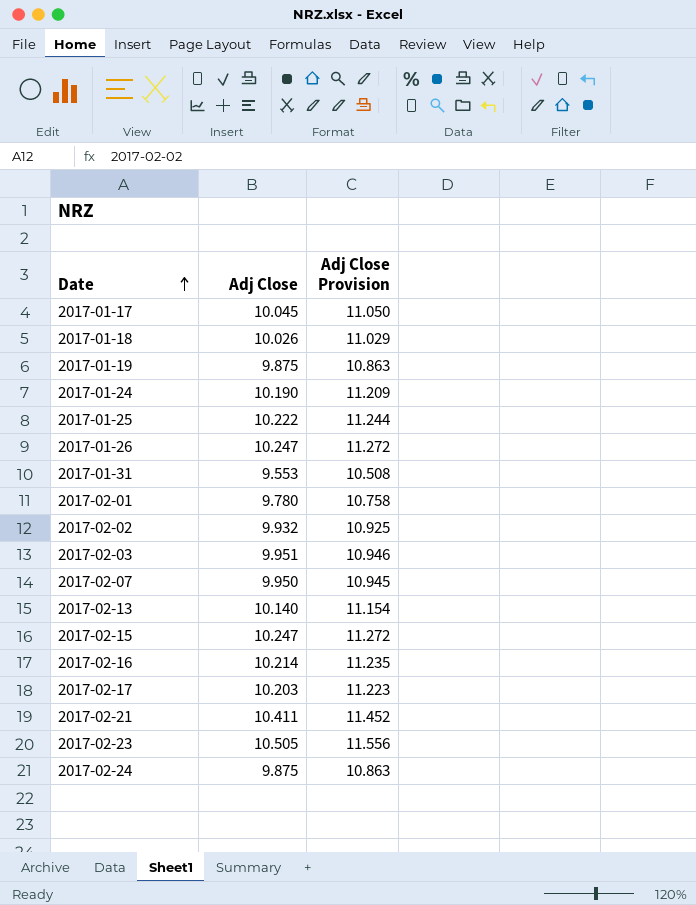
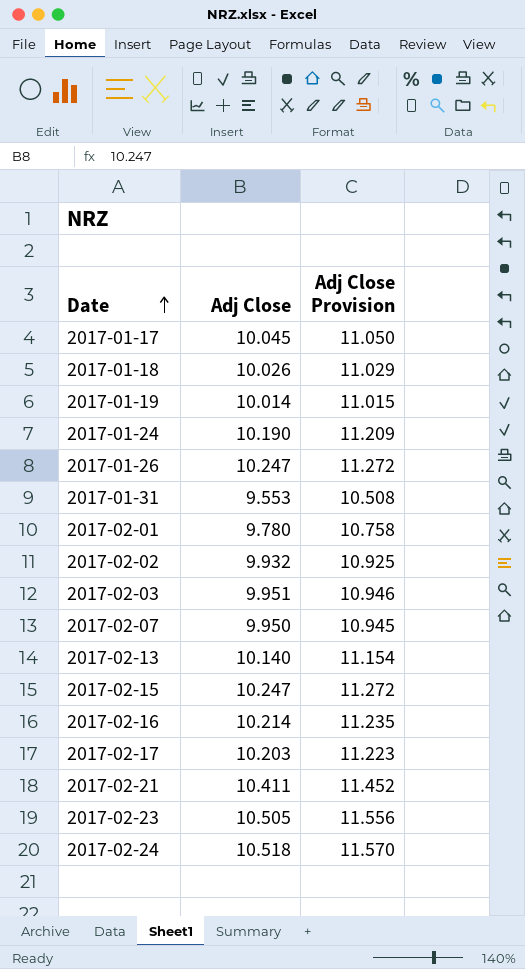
row 2017-01-25: 10.222 | 11.244 -> none
2017-01-19 | Adj Close: 9.875 -> 10.014
2017-01-19 | Adj Close Provision: 10.863 -> 11.015
2017-02-24 | Adj Close: 9.875 -> 10.518
2017-02-24 | Adj Close Provision: 10.863 -> 11.570

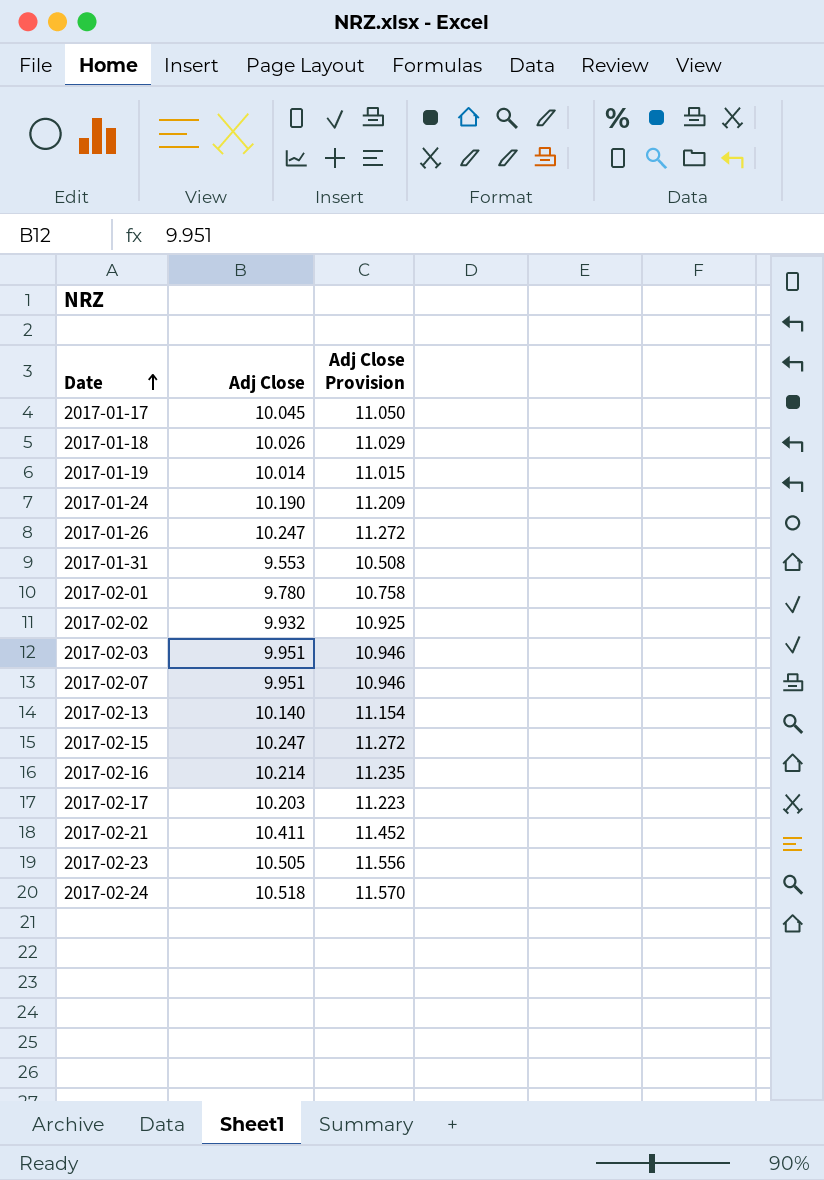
2017-02-07 | Adj Close: 9.950 -> 9.951
2017-02-07 | Adj Close Provision: 10.945 -> 10.946

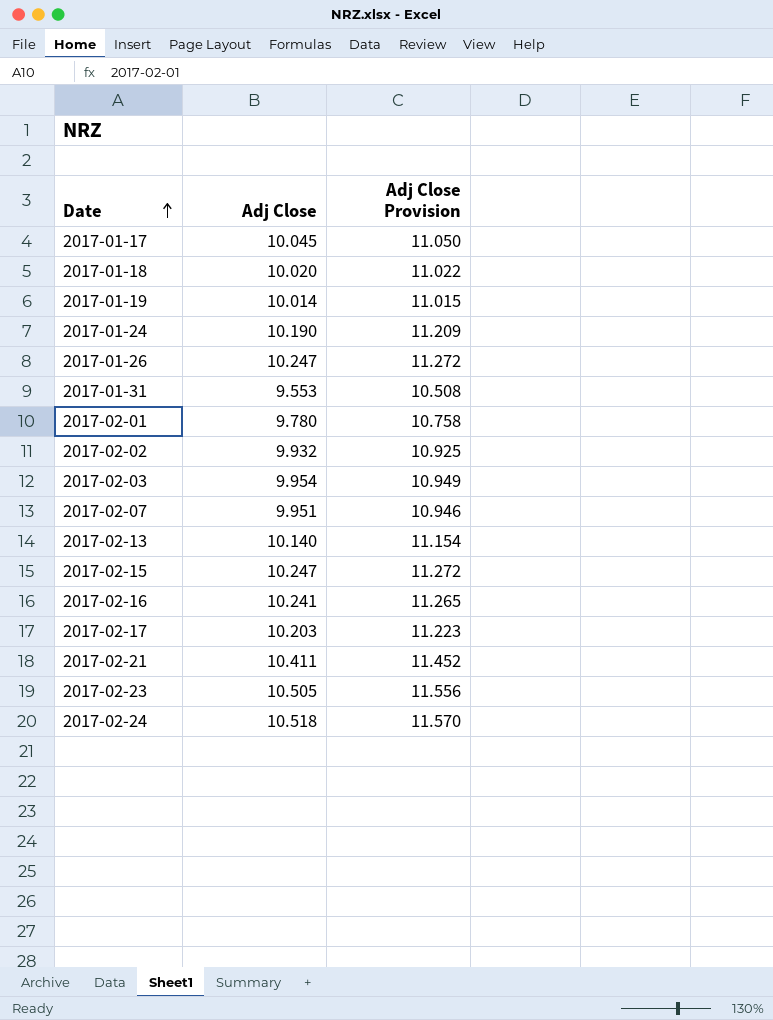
2017-01-18 | Adj Close: 10.026 -> 10.020
2017-01-18 | Adj Close Provision: 11.029 -> 11.022
2017-02-03 | Adj Close: 9.951 -> 9.954
2017-02-03 | Adj Close Provision: 10.946 -> 10.949
2017-02-16 | Adj Close: 10.214 -> 10.241
2017-02-16 | Adj Close Provision: 11.235 -> 11.265

